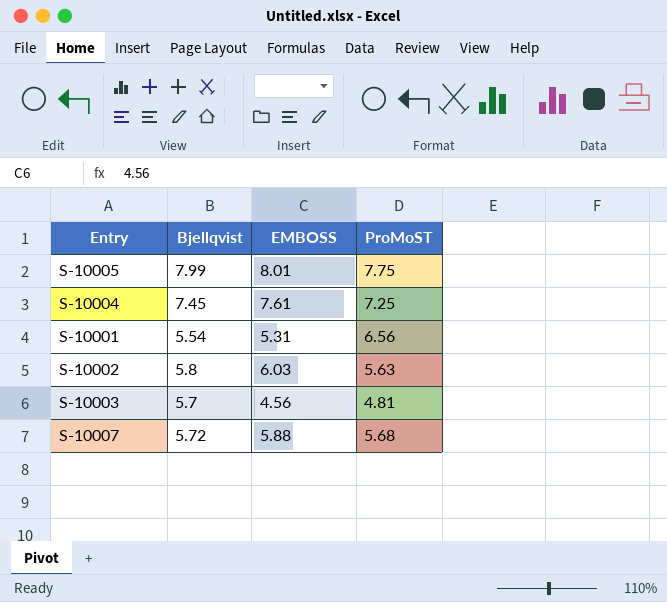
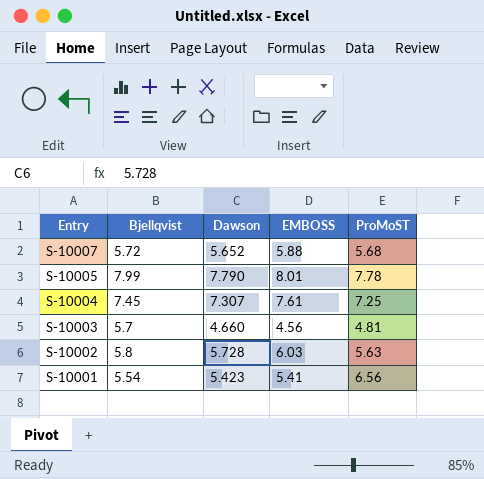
row order: none -> Entry descending
column Dawson | position: none -> 3
S-10005 | ProMoST: 7.75 -> 7.78
S-10001 | EMBOSS: 5.31 -> 5.41

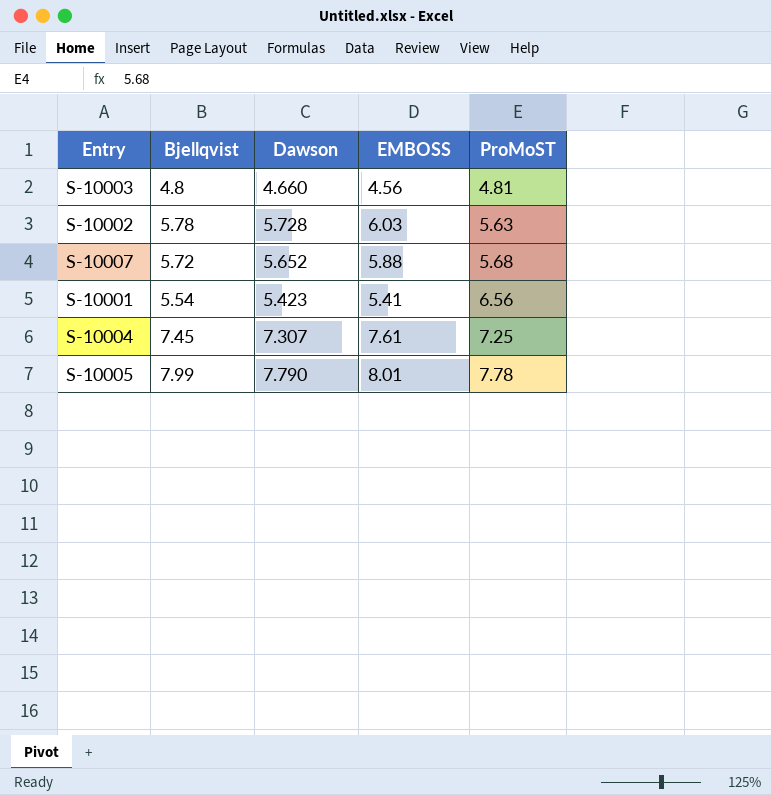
row order: Entry descending -> ProMoST ascending
S-10003 | Bjellqvist: 5.7 -> 4.8
S-10002 | Bjellqvist: 5.8 -> 5.78

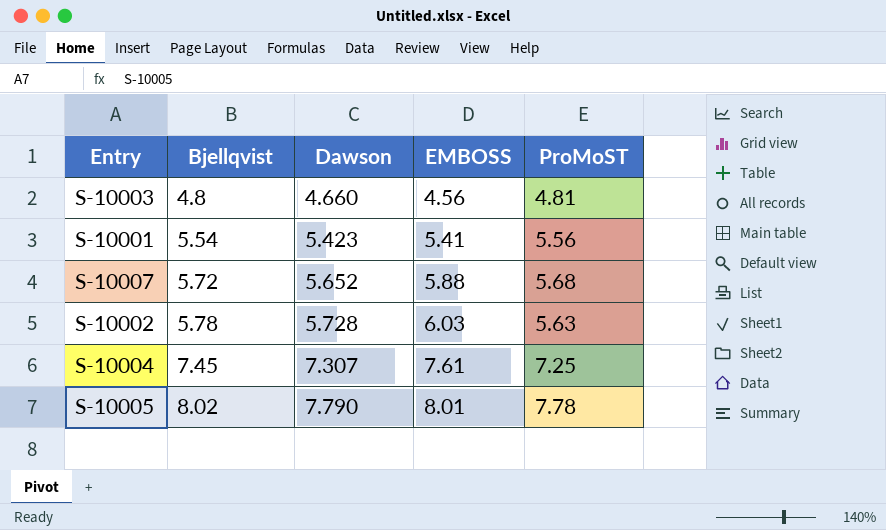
row order: ProMoST ascending -> Bjellqvist ascending
S-10001 | ProMoST: 6.56 -> 5.56
S-10005 | Bjellqvist: 7.99 -> 8.02

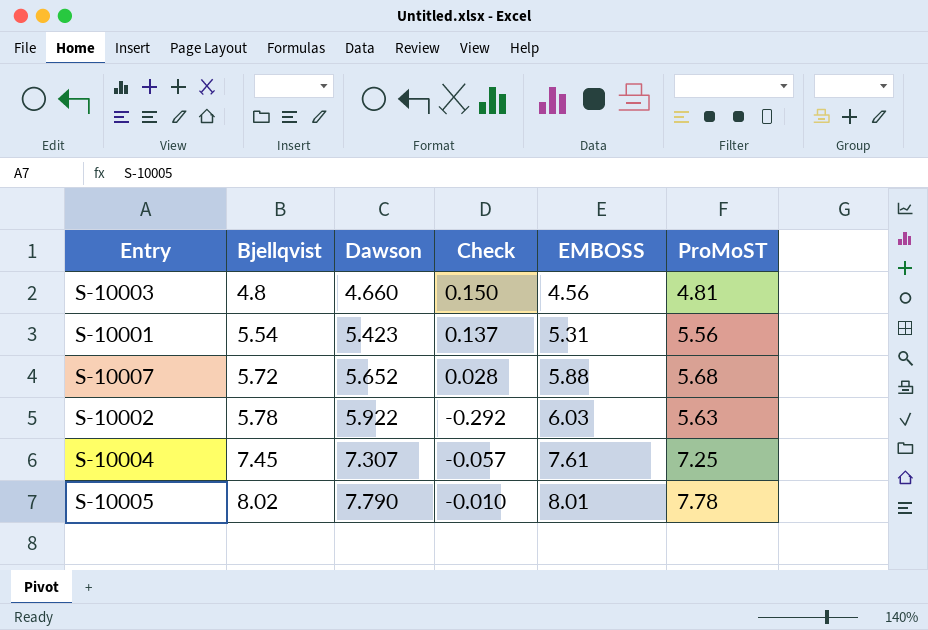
column Check | formula: none -> [ProMoST] - [Dawson]
S-10001 | EMBOSS: 5.41 -> 5.31
S-10002 | Dawson: 5.728 -> 5.922

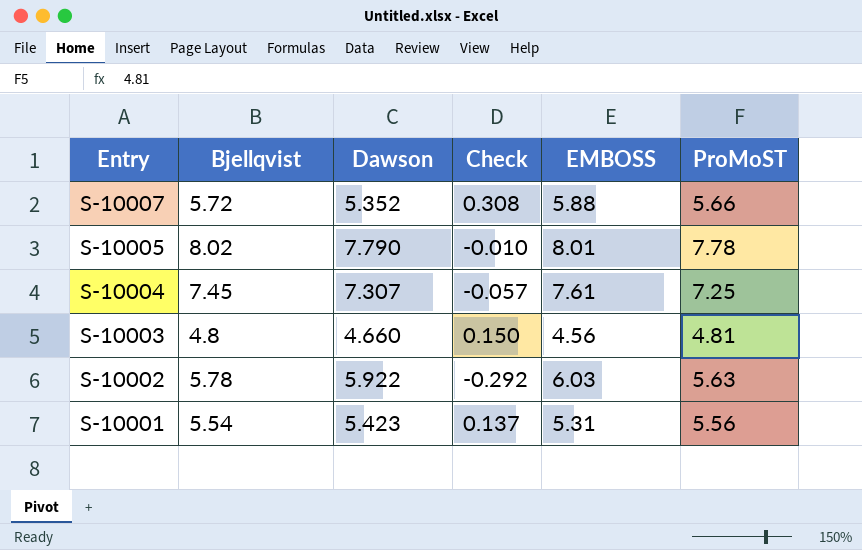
row order: Bjellqvist ascending -> Entry descending
S-10007 | Dawson: 5.652 -> 5.352
S-10007 | Check: 0.028 -> 0.308
S-10007 | ProMoST: 5.68 -> 5.66

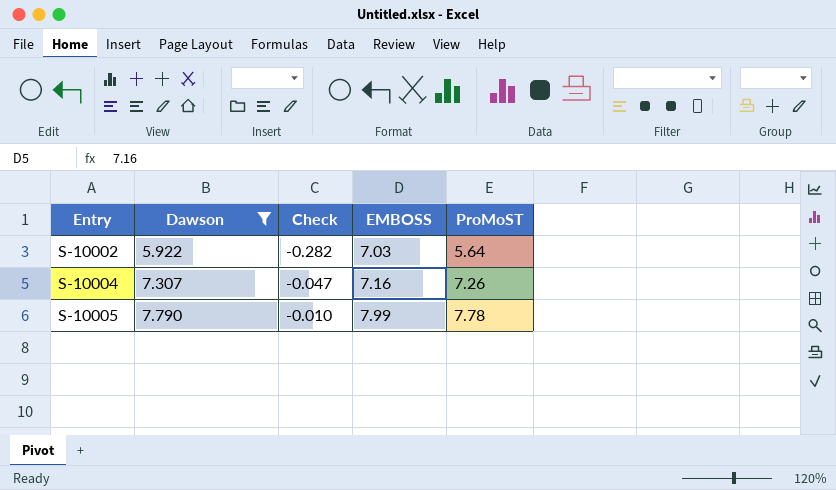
filter: none -> Dawson >= 5.922
row order: Entry descending -> Entry ascending
column Bjellqvist | position: 2 -> none
S-10002 | Check: -0.292 -> -0.282
S-10002 | EMBOSS: 6.03 -> 7.03
S-10002 | ProMoST: 5.63 -> 5.64
S-10004 | Check: -0.057 -> -0.047
S-10004 | EMBOSS: 7.61 -> 7.16
S-10004 | ProMoST: 7.25 -> 7.26
S-10005 | EMBOSS: 8.01 -> 7.99

